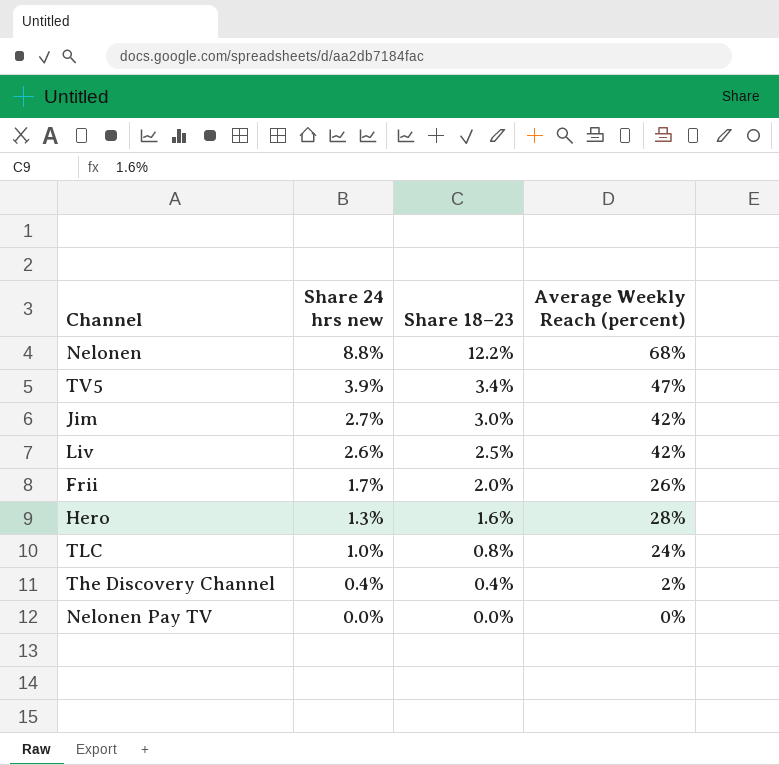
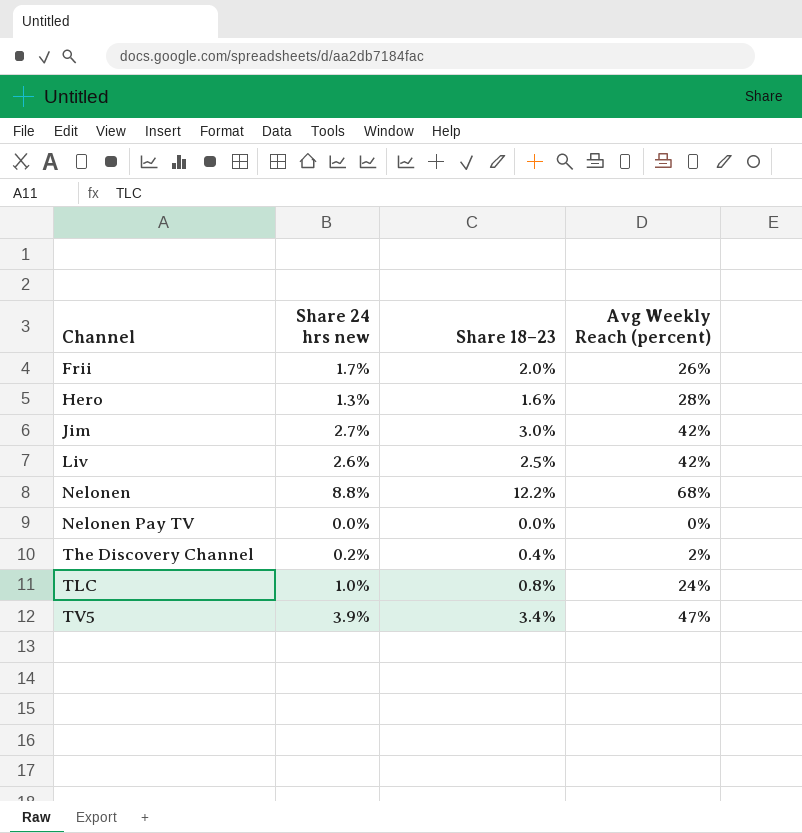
row order: Share 24 hrs new descending -> Channel ascending
column name: Average Weekly Reach (percent) -> Avg Weekly Reach (percent)
The Discovery Channel | Share 24 hrs new: 0.4% -> 0.2%

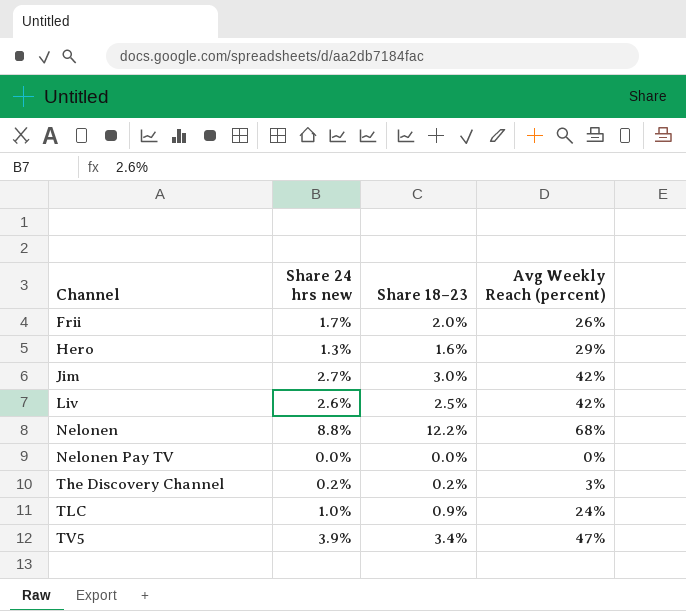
Hero | Avg Weekly Reach (percent): 28% -> 29%
The Discovery Channel | Share 18–23: 0.4% -> 0.2%
The Discovery Channel | Avg Weekly Reach (percent): 2% -> 3%
TLC | Share 18–23: 0.8% -> 0.9%

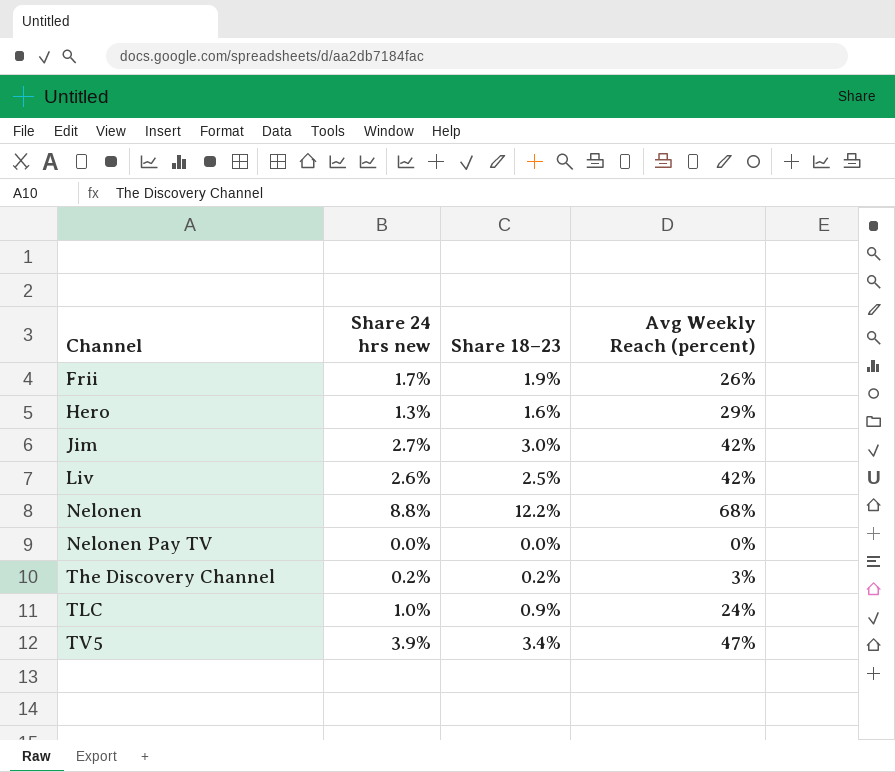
Frii | Share 18–23: 2.0% -> 1.9%

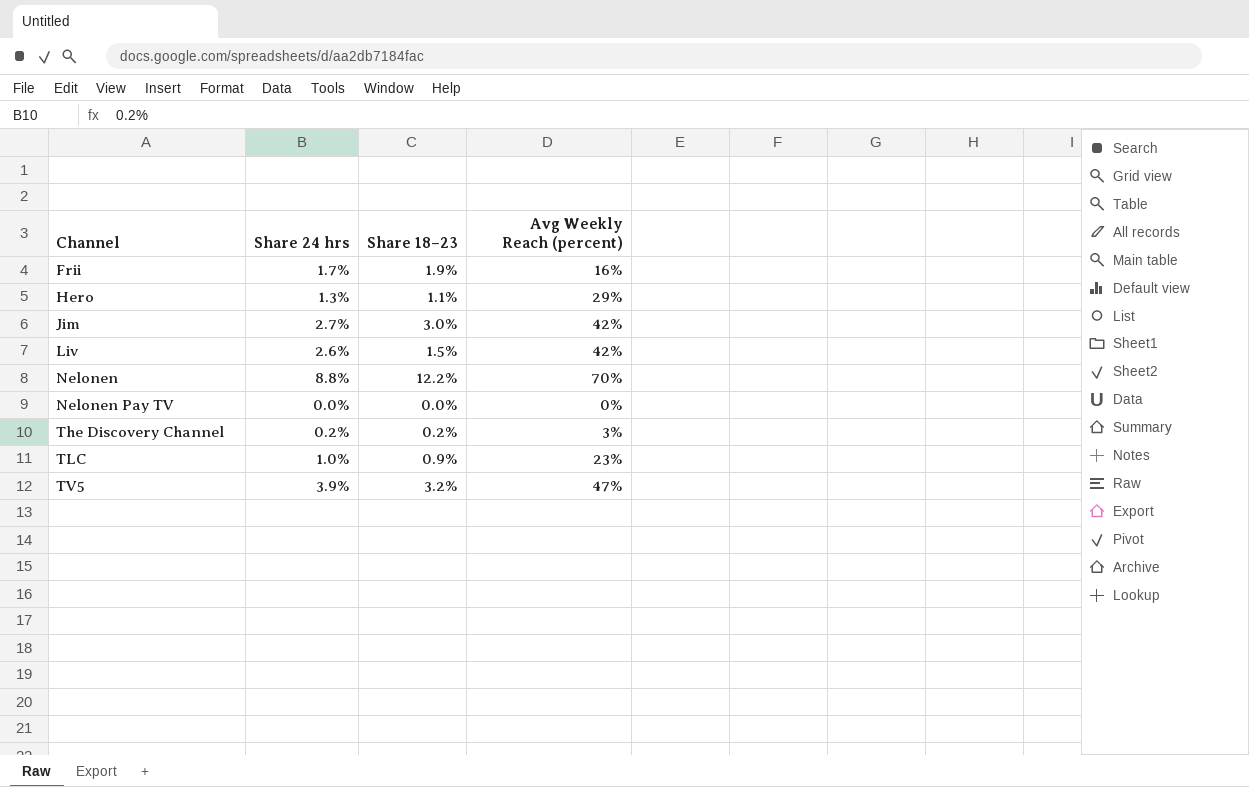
column name: Share 24 hrs new -> Share 24 hrs
Frii | Avg Weekly Reach (percent): 26% -> 16%
Hero | Share 18–23: 1.6% -> 1.1%
Liv | Share 18–23: 2.5% -> 1.5%
Nelonen | Avg Weekly Reach (percent): 68% -> 70%
TLC | Avg Weekly Reach (percent): 24% -> 23%
TV5 | Share 18–23: 3.4% -> 3.2%

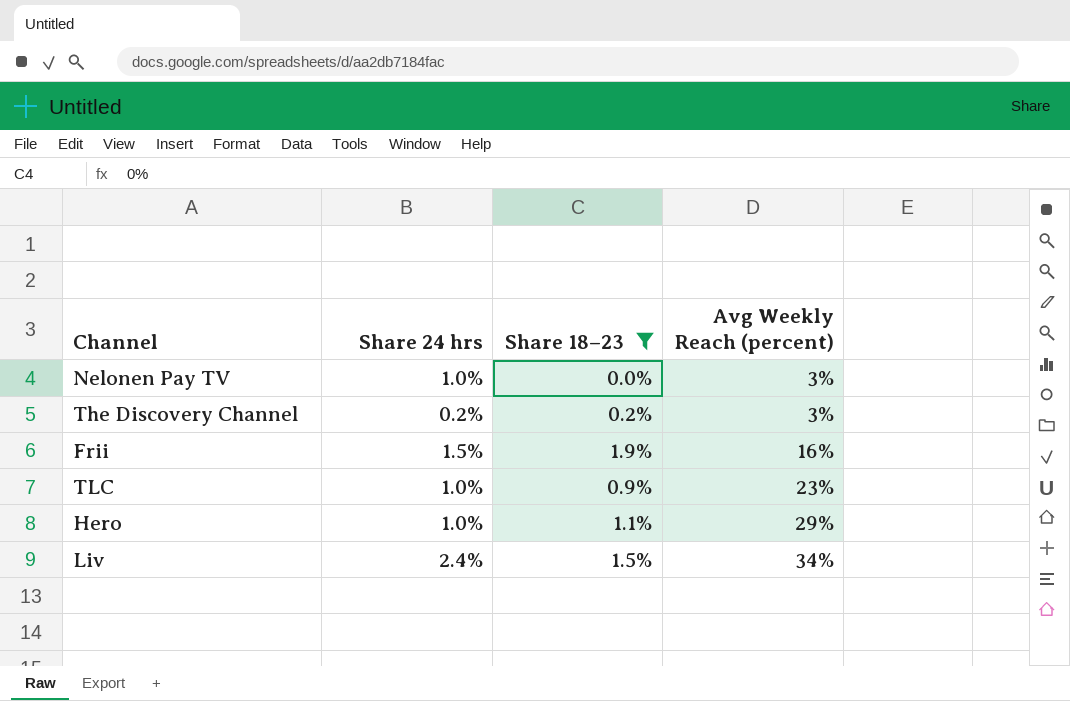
filter: none -> Share 18–23 <= 1.9%
row order: Channel ascending -> Avg Weekly Reach (percent) ascending
Nelonen Pay TV | Share 24 hrs: 0.0% -> 1.0%
Nelonen Pay TV | Avg Weekly Reach (percent): 0% -> 3%
Frii | Share 24 hrs: 1.7% -> 1.5%
Hero | Share 24 hrs: 1.3% -> 1.0%
Liv | Share 24 hrs: 2.6% -> 2.4%
Liv | Avg Weekly Reach (percent): 42% -> 34%

